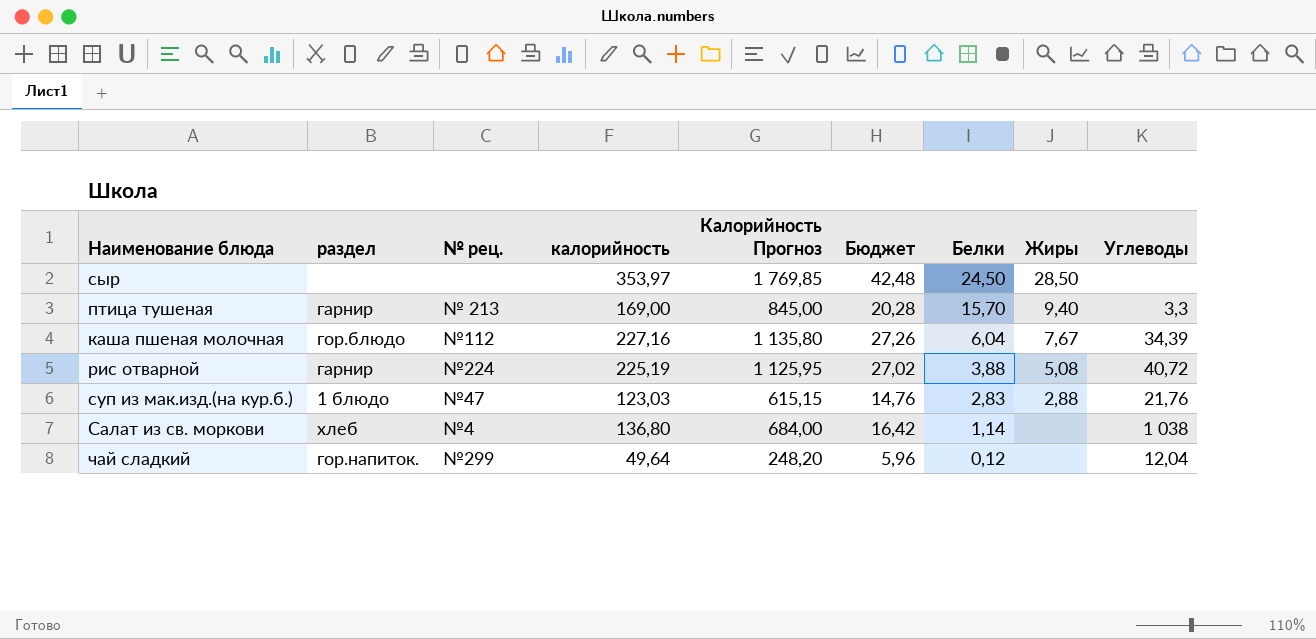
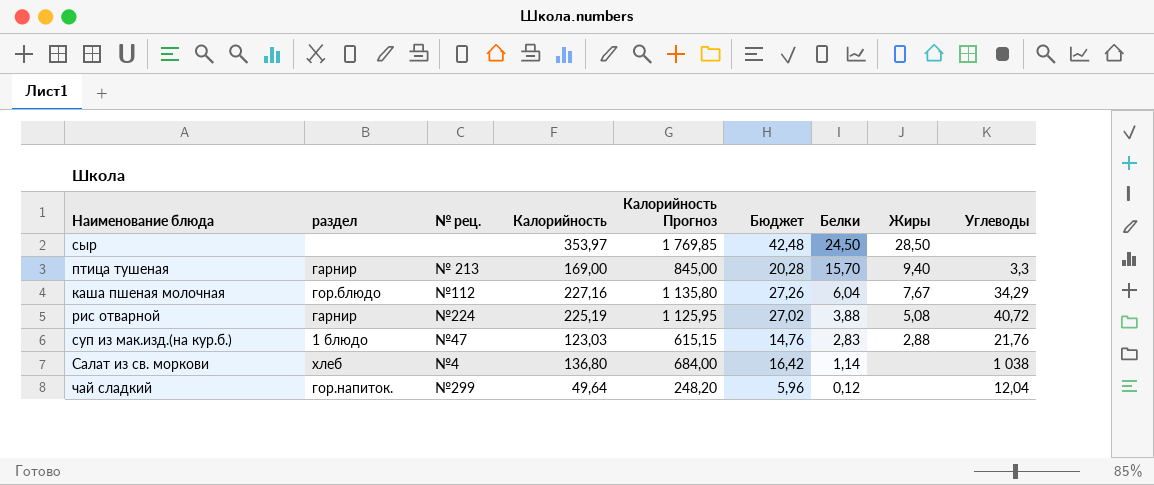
column name: калорийность -> Калорийность
каша пшеная молочная | Углеводы: 34,39 -> 34,29

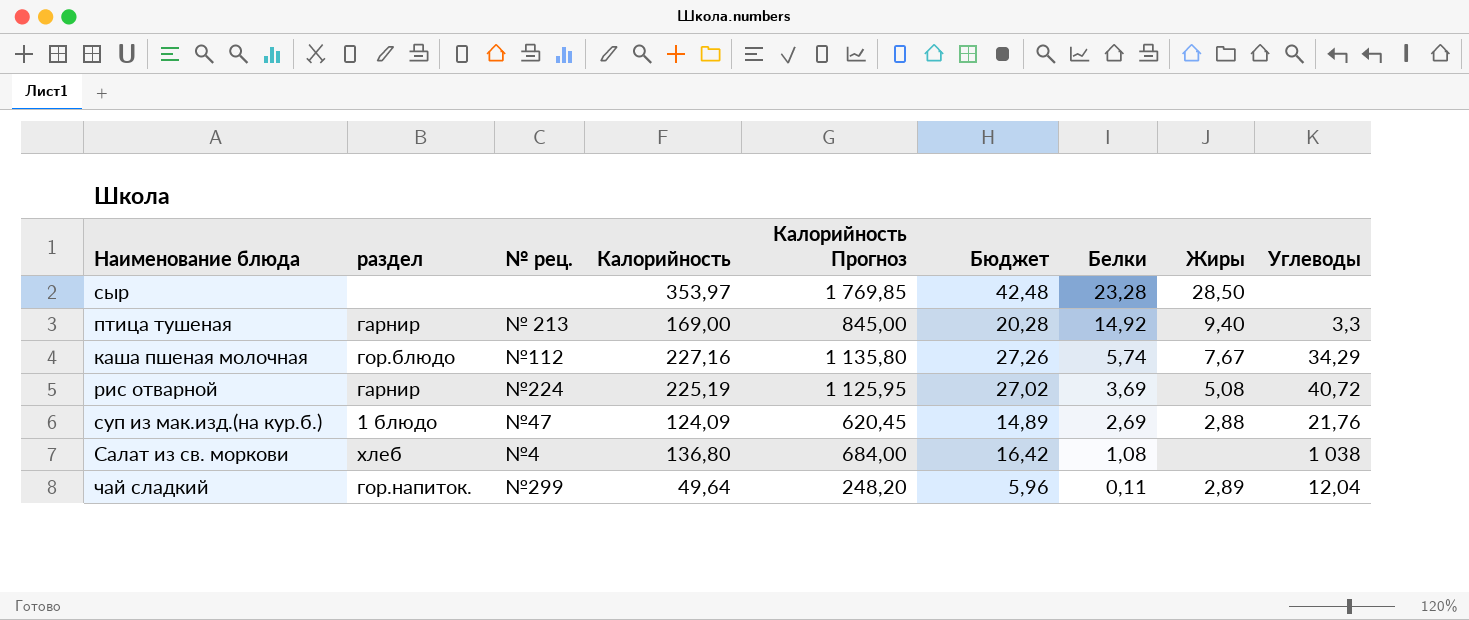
сыр | Белки: 24,50 -> 23,28
птица тушеная | Белки: 15,70 -> 14,92
каша пшеная молочная | Белки: 6,04 -> 5,74
рис отварной | Белки: 3,88 -> 3,69
суп из мак.изд.(на кур.б.) | Калорийность: 123,03 -> 124,09
суп из мак.изд.(на кур.б.) | Калорийность Прогноз: 615,15 -> 620,45
суп из мак.изд.(на кур.б.) | Бюджет: 14,76 -> 14,89
суп из мак.изд.(на кур.б.) | Белки: 2,83 -> 2,69
Салат из св. моркови | Белки: 1,14 -> 1,08
чай сладкий | Белки: 0,12 -> 0,11
чай сладкий | Жиры: none -> 2,89

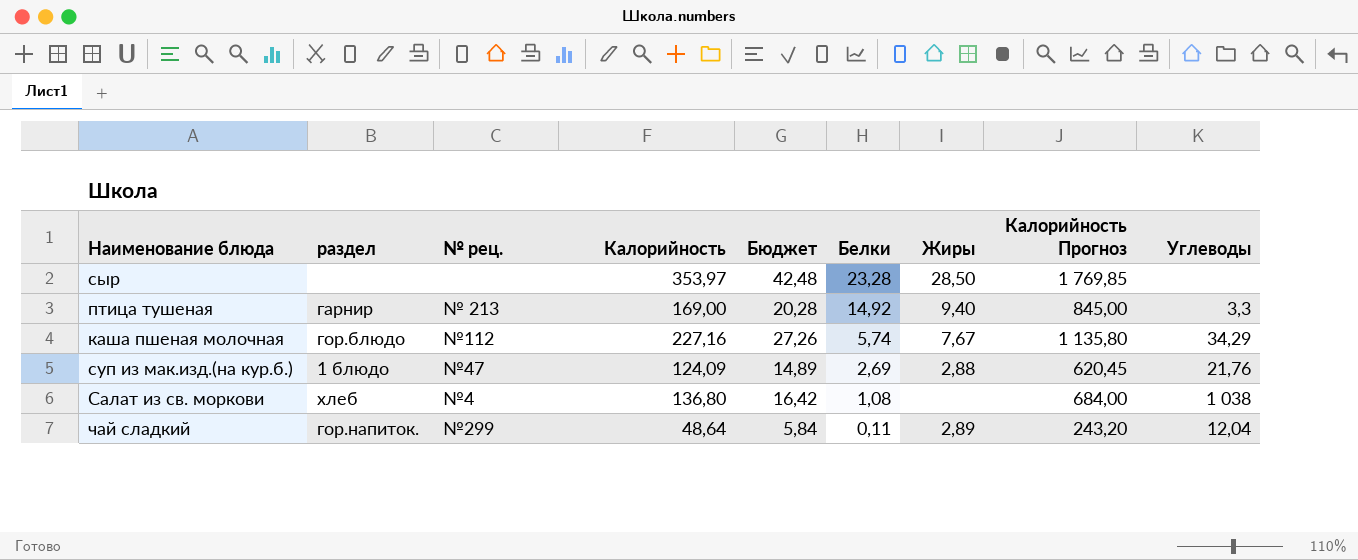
column Калорийность Прогноз | position: 5 -> 8
row рис отварной: гарнир | №224 | 225,19 | 1 125,95 | 27,02 | 3,69 | 5,08 | 40,72 -> none
чай сладкий | Калорийность: 49,64 -> 48,64
чай сладкий | Бюджет: 5,96 -> 5,84
чай сладкий | Калорийность Прогноз: 248,20 -> 243,20

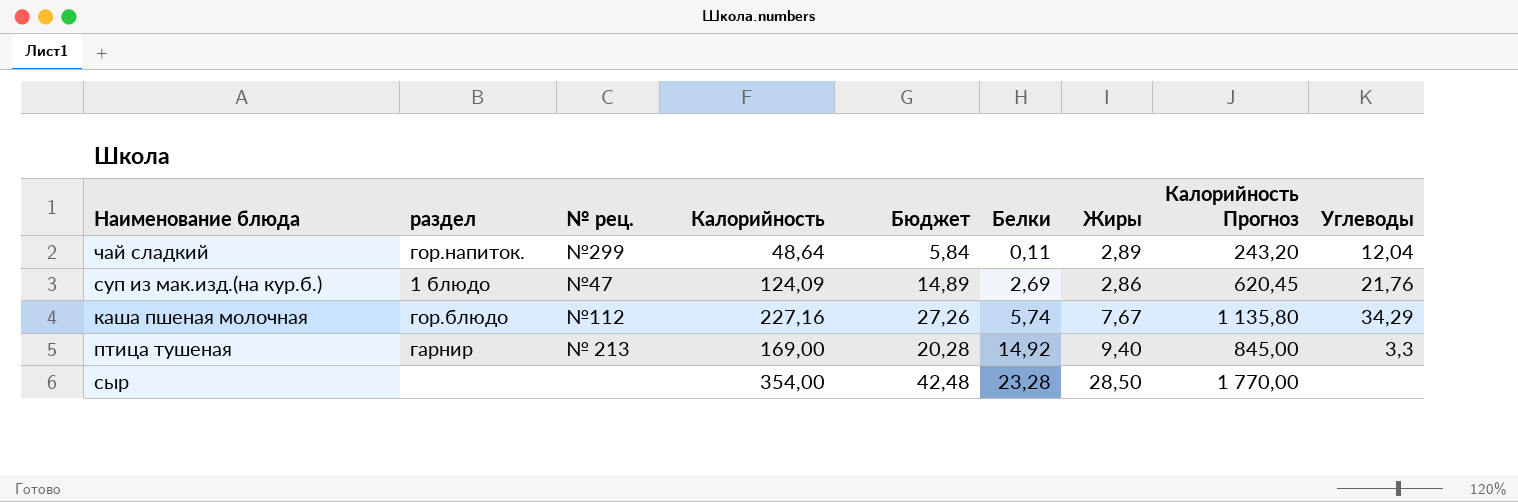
row order: Белки descending -> Белки ascending
row Салат из св. моркови: хлеб | №4 | 136,80 | 16,42 | 1,08 | none | 684,00 | 1 038 -> none
суп из мак.изд.(на кур.б.) | Жиры: 2,88 -> 2,86
сыр | Калорийность: 353,97 -> 354,00
сыр | Калорийность Прогноз: 1 769,85 -> 1 770,00

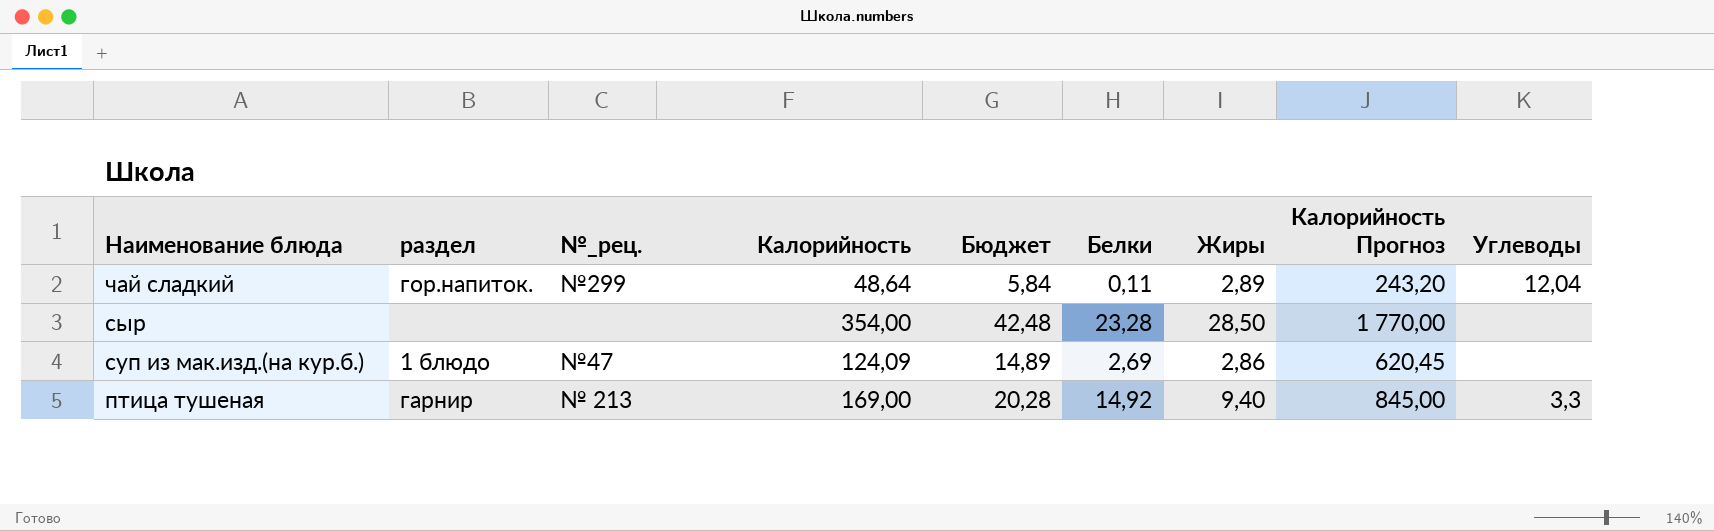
row order: Белки ascending -> Наименование блюда descending
column name: № рец. -> №_рец.
row каша пшеная молочная: гор.блюдо | №112 | 227,16 | 27,26 | 5,74 | 7,67 | 1 135,80 | 34,29 -> none
суп из мак.изд.(на кур.б.) | Углеводы: 21,76 -> none

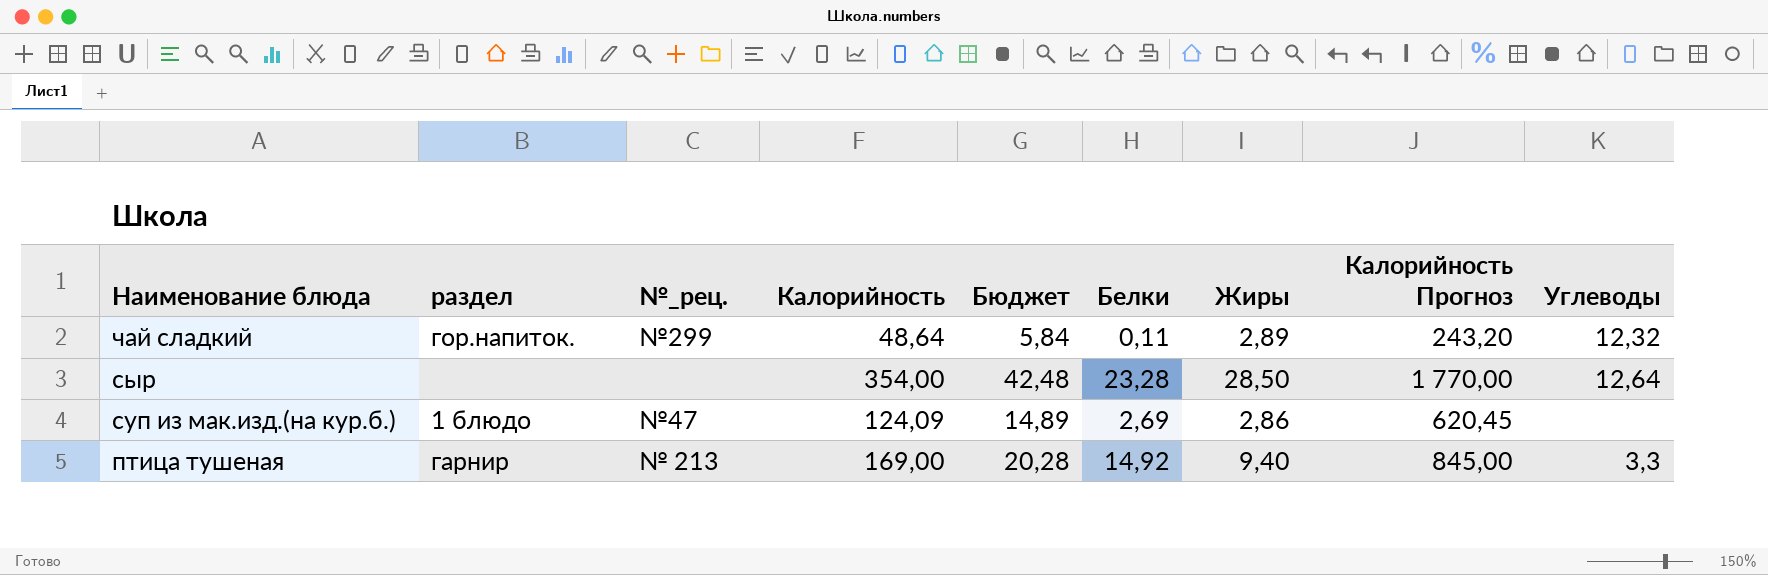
чай сладкий | Углеводы: 12,04 -> 12,32
сыр | Углеводы: none -> 12,64

